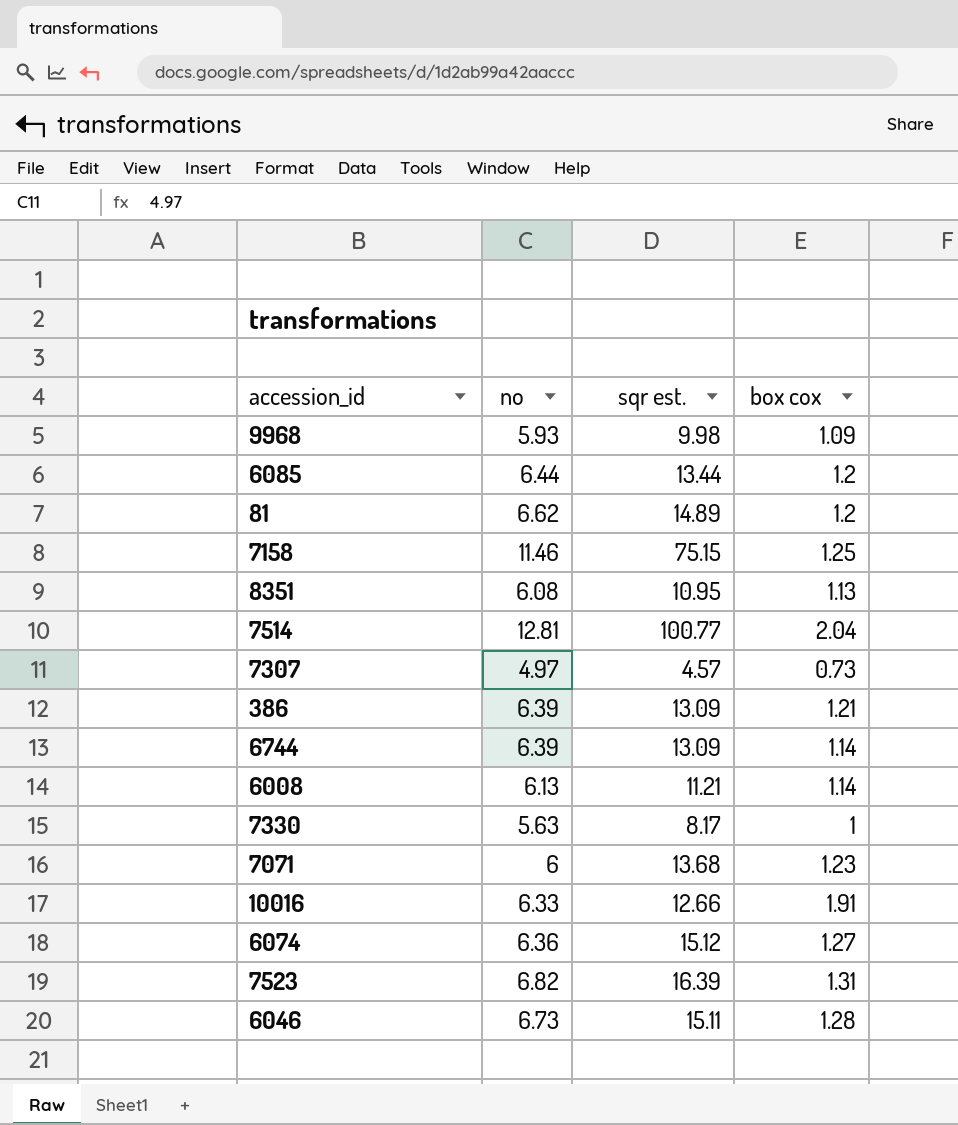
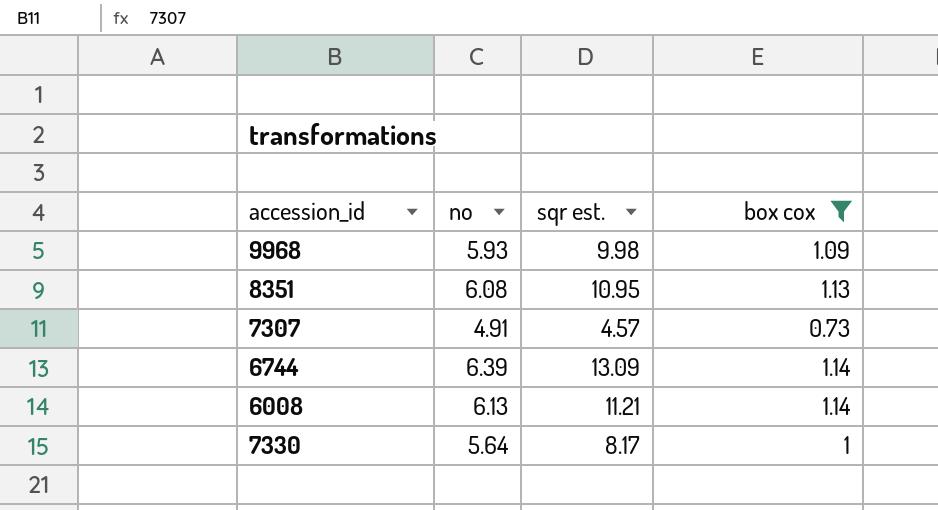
filter: none -> box cox <= 1.14
7307 | no: 4.97 -> 4.91
7330 | no: 5.63 -> 5.64

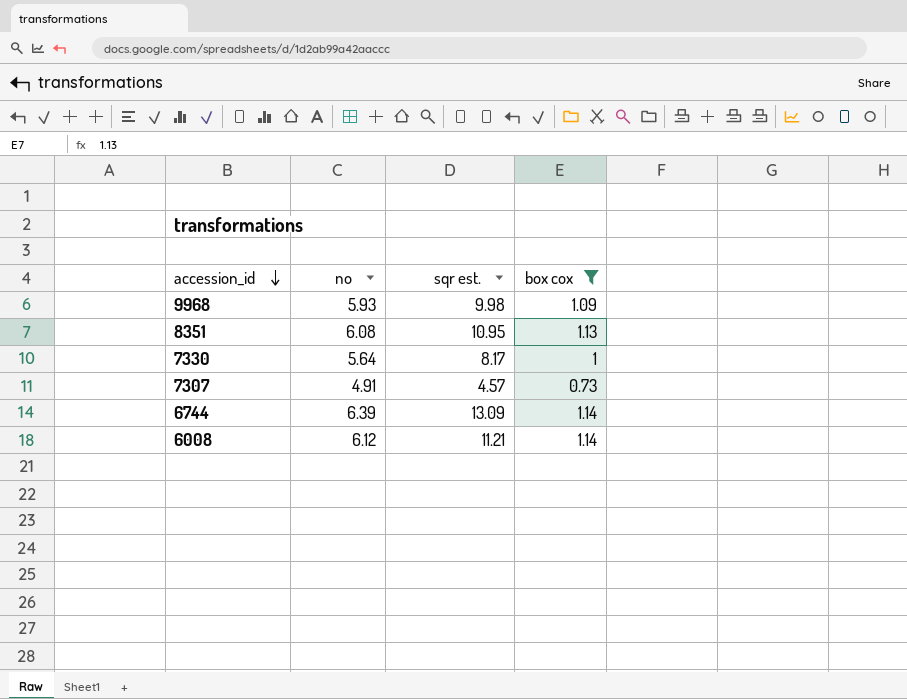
row order: none -> accession_id descending
6008 | no: 6.13 -> 6.12

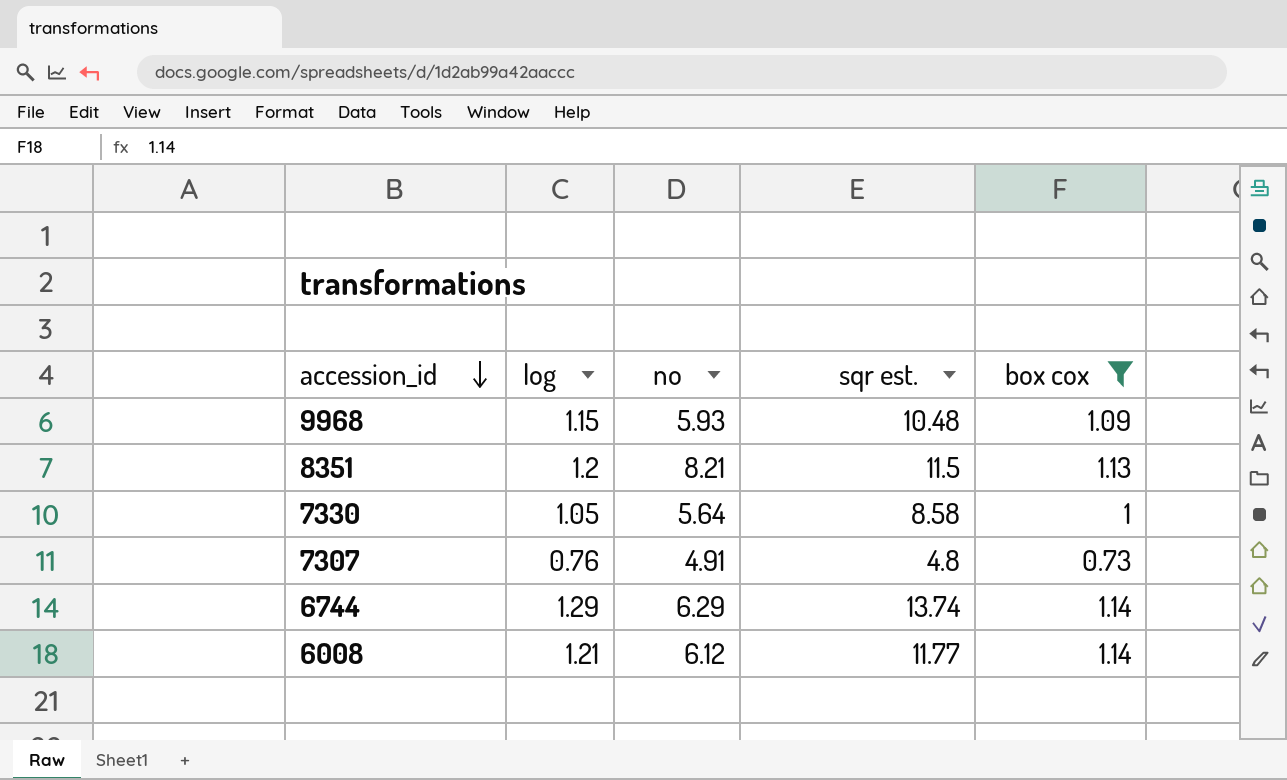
column log | position: none -> 2
9968 | sqr est.: 9.98 -> 10.48
8351 | no: 6.08 -> 8.21
8351 | sqr est.: 10.95 -> 11.5
7330 | sqr est.: 8.17 -> 8.58
7307 | sqr est.: 4.57 -> 4.8
6744 | no: 6.39 -> 6.29
6744 | sqr est.: 13.09 -> 13.74
6008 | sqr est.: 11.21 -> 11.77

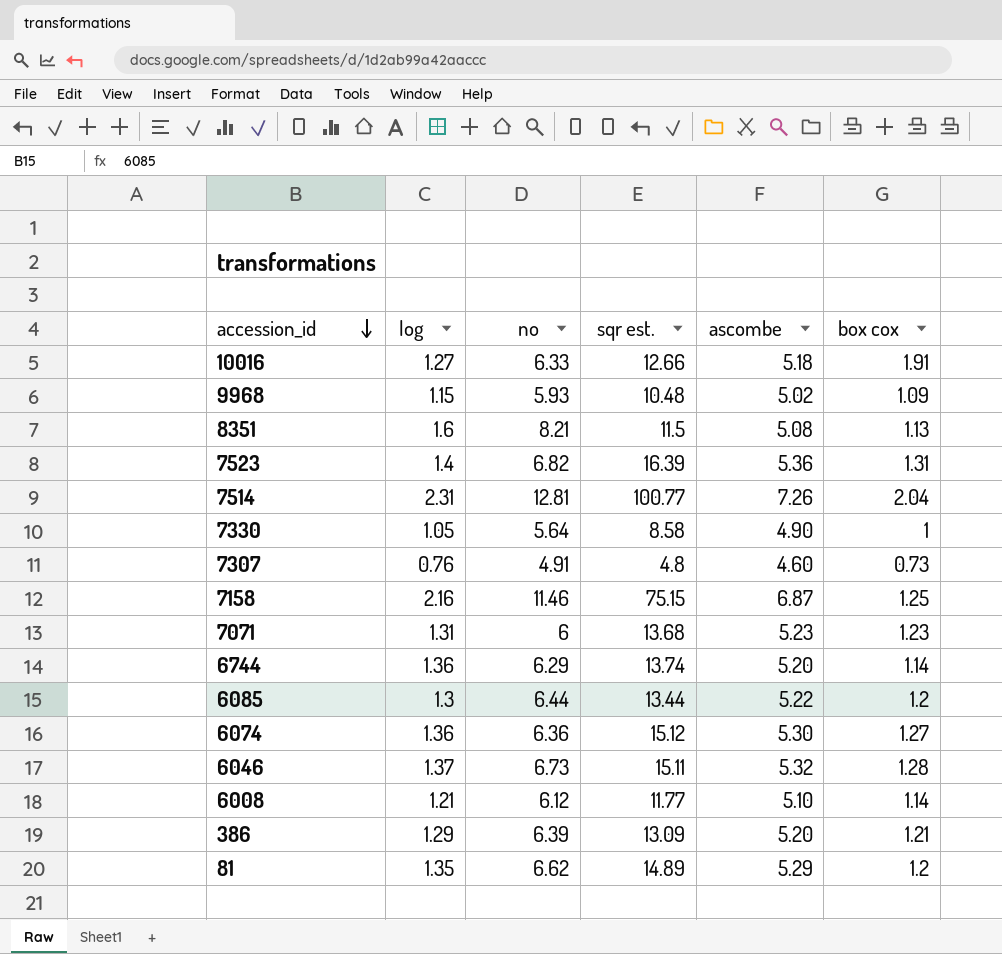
filter: box cox <= 1.14 -> none
column ascombe | position: none -> 5
8351 | log: 1.2 -> 1.6
6744 | log: 1.29 -> 1.36

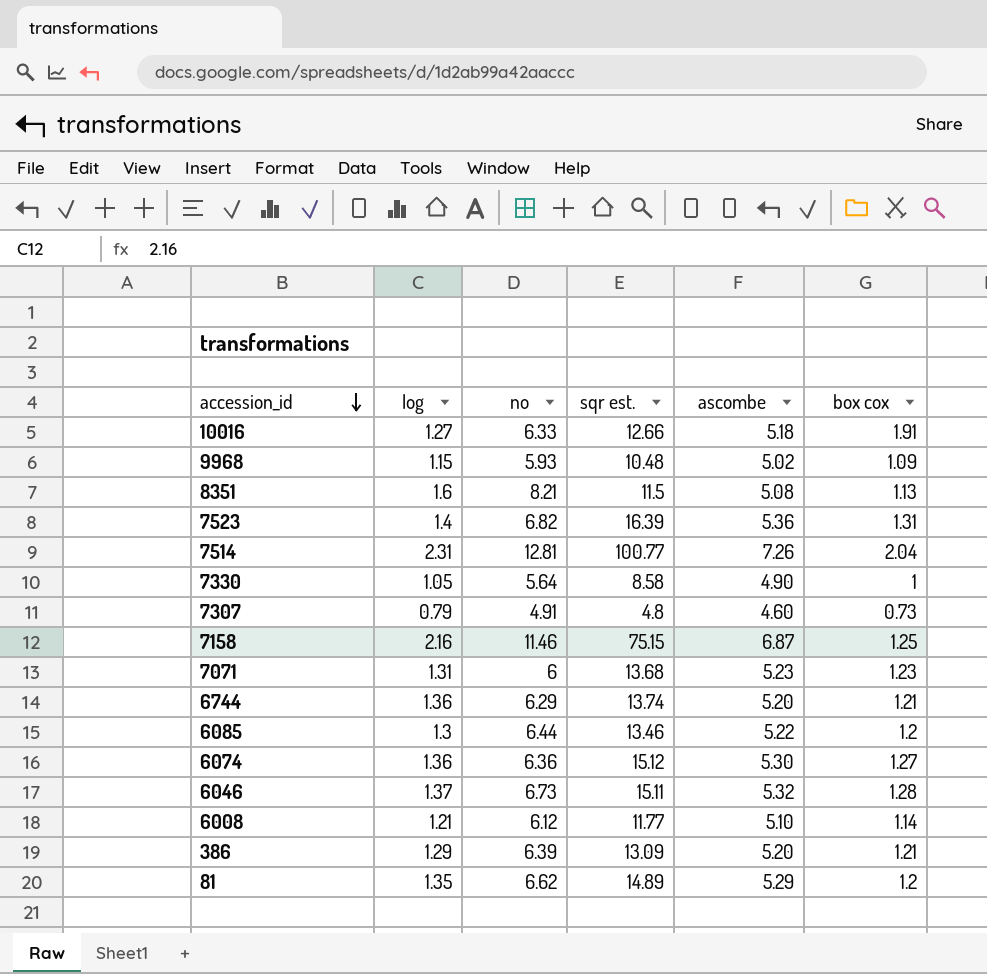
7307 | log: 0.76 -> 0.79
6744 | box cox: 1.14 -> 1.21
6085 | sqr est.: 13.44 -> 13.46

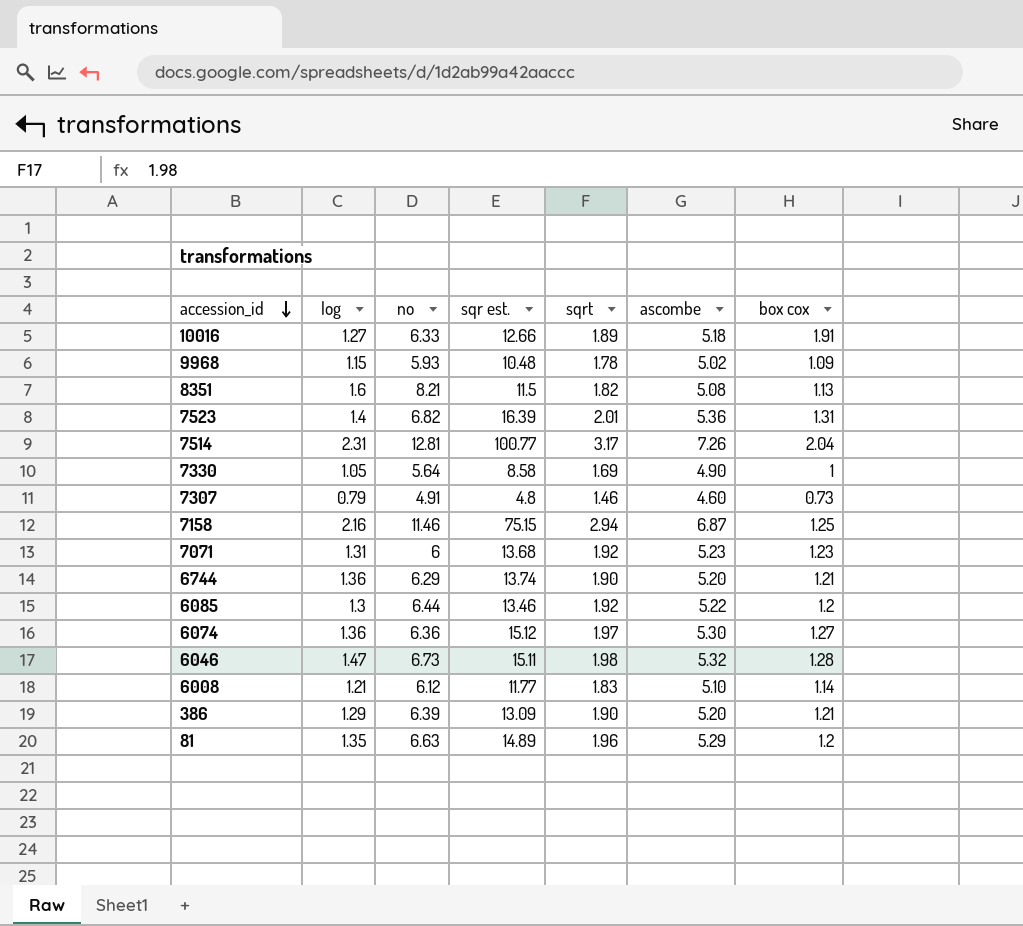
column sqrt | position: none -> 5
6046 | log: 1.37 -> 1.47
81 | no: 6.62 -> 6.63

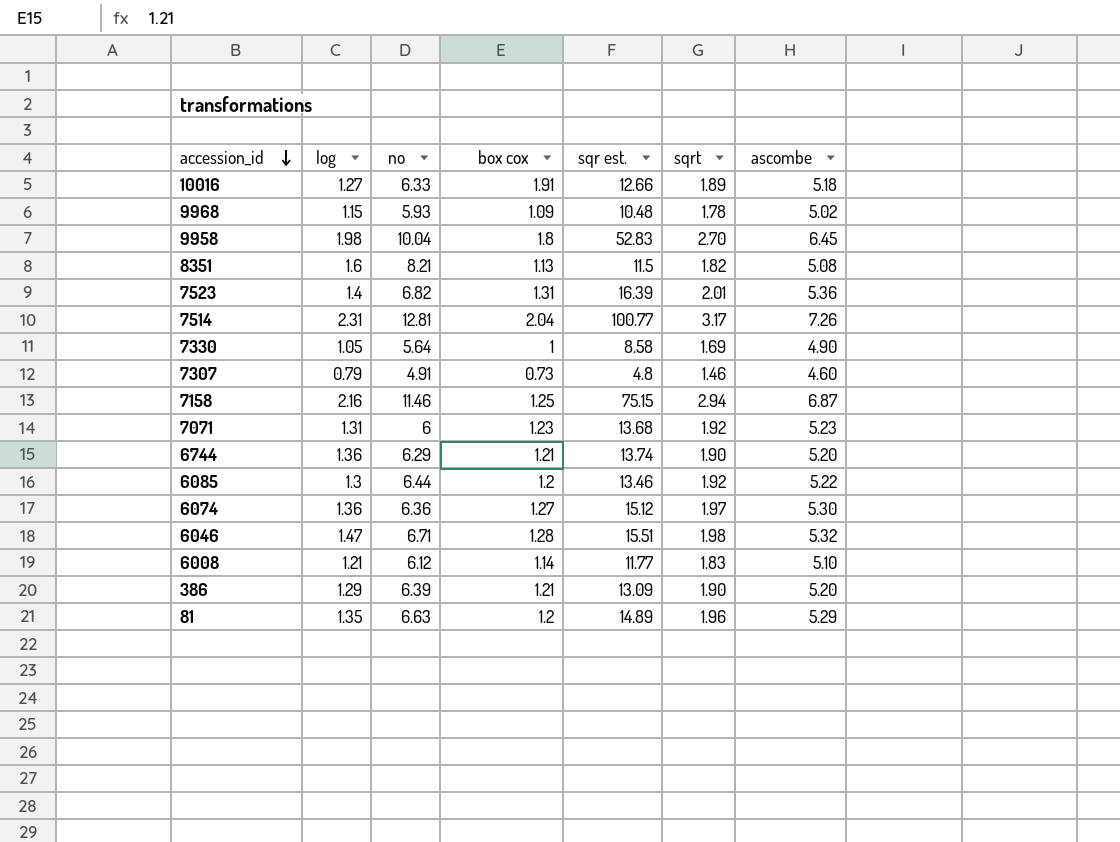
column box cox | position: 7 -> 4
row 9958: none -> 1.98 | 10.04 | 1.8 | 52.83 | 2.70 | 6.45
6046 | no: 6.73 -> 6.71
6046 | sqr est.: 15.11 -> 15.51

